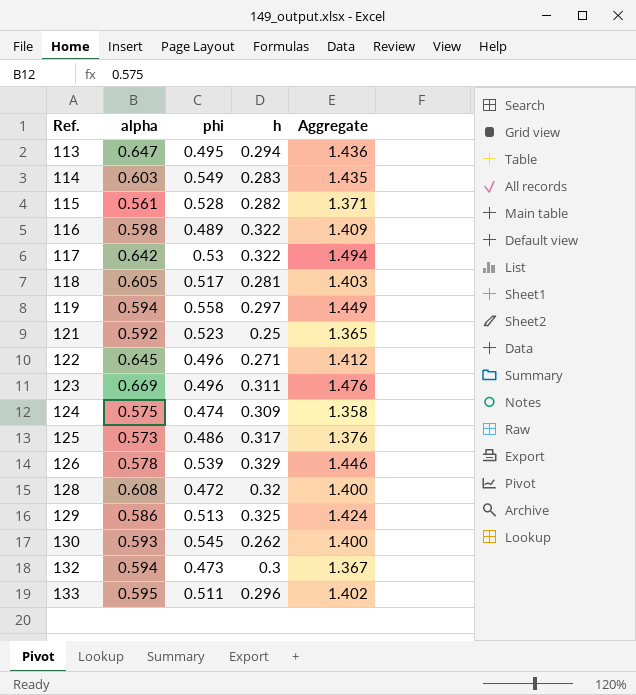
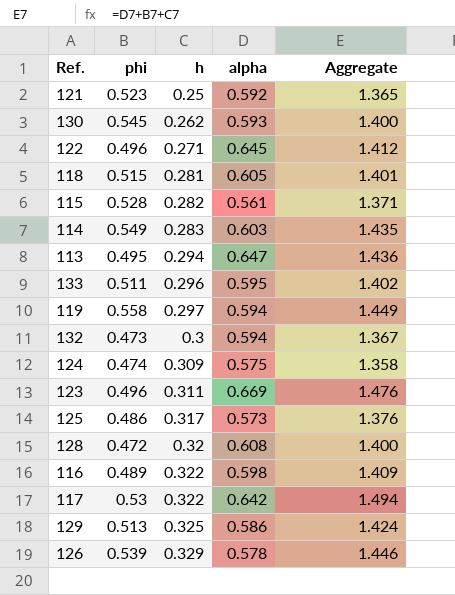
row order: Ref. ascending -> h ascending
column alpha | position: 2 -> 4
118 | phi: 0.517 -> 0.515
118 | Aggregate: 1.403 -> 1.401

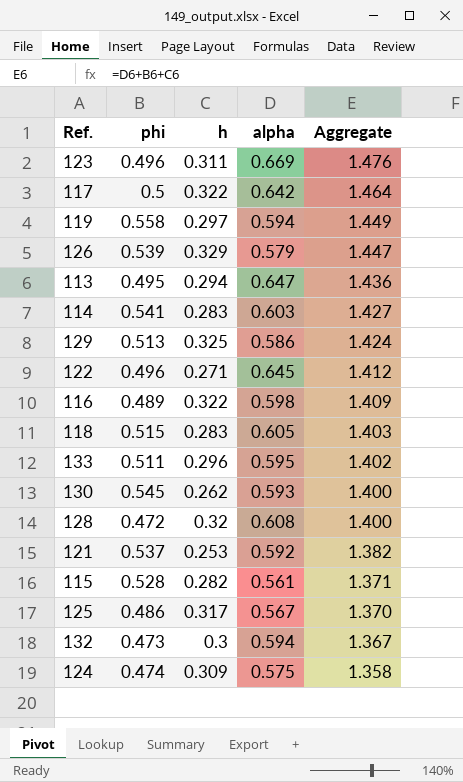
row order: h ascending -> Aggregate descending
117 | phi: 0.53 -> 0.5
117 | Aggregate: 1.494 -> 1.464
126 | alpha: 0.578 -> 0.579
126 | Aggregate: 1.446 -> 1.447
114 | phi: 0.549 -> 0.541
114 | Aggregate: 1.435 -> 1.427
118 | h: 0.281 -> 0.283
118 | Aggregate: 1.401 -> 1.403
121 | phi: 0.523 -> 0.537
121 | h: 0.25 -> 0.253
121 | Aggregate: 1.365 -> 1.382
125 | alpha: 0.573 -> 0.567
125 | Aggregate: 1.376 -> 1.370

